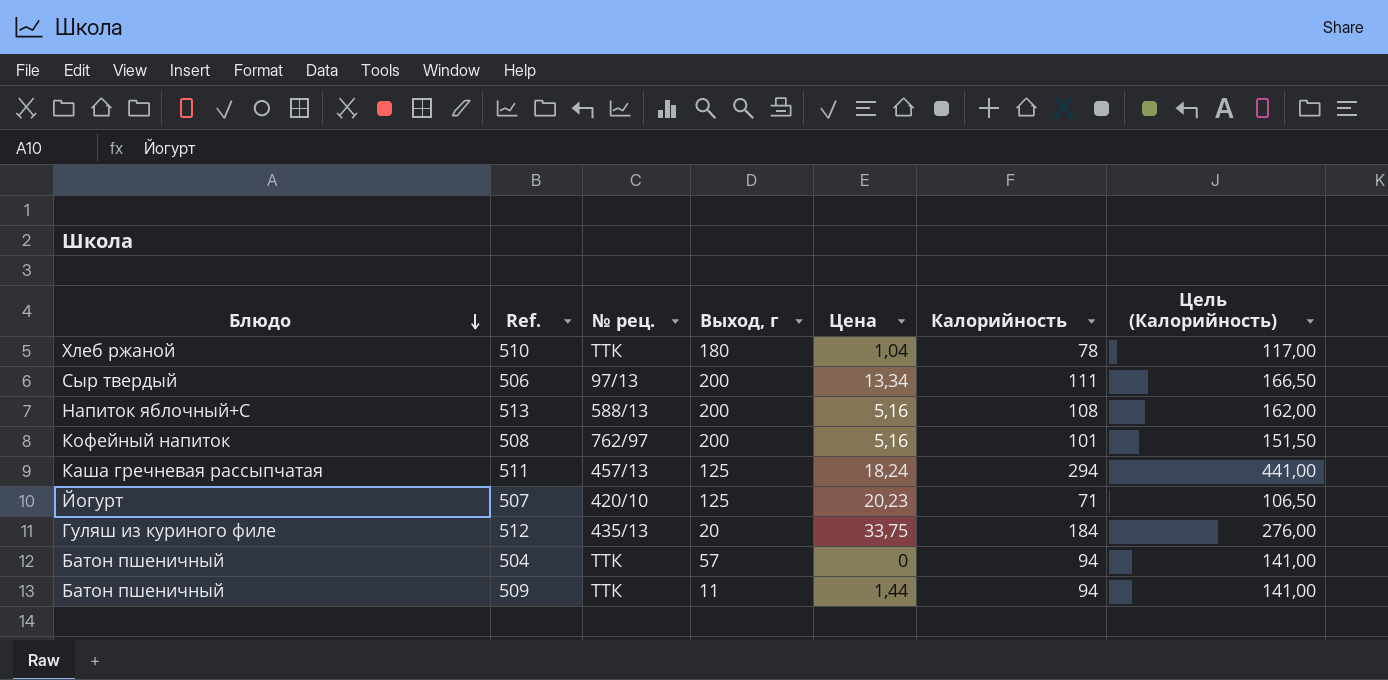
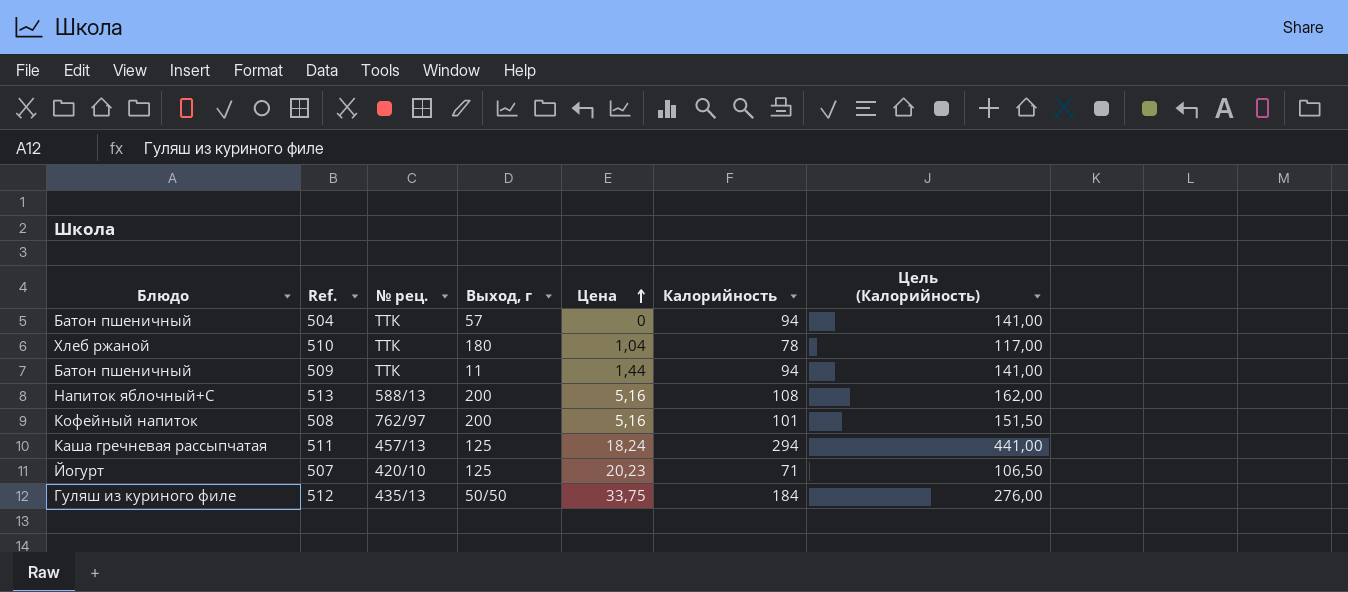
row order: Блюдо descending -> Цена ascending
row 506: Сыр твердый | 97/13 | 200 | 13,34 | 111 | 166,50 -> none
512 | Выход, г: 20 -> 50/50

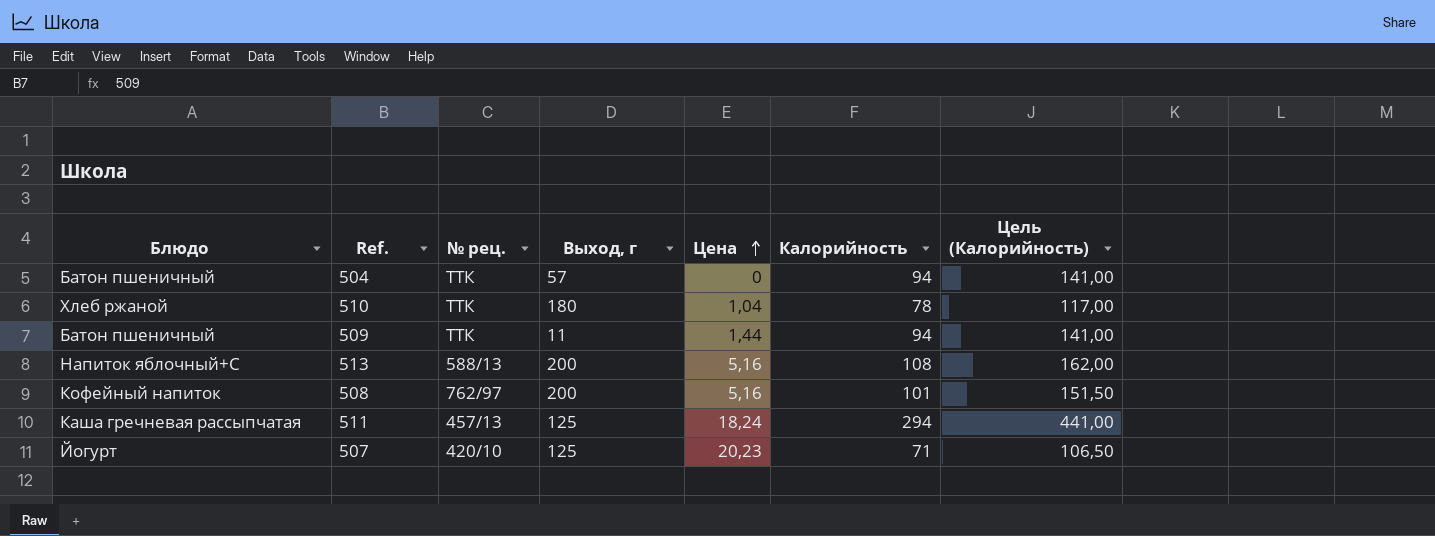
row 512: Гуляш из куриного филе | 435/13 | 50/50 | 33,75 | 184 | 276,00 -> none

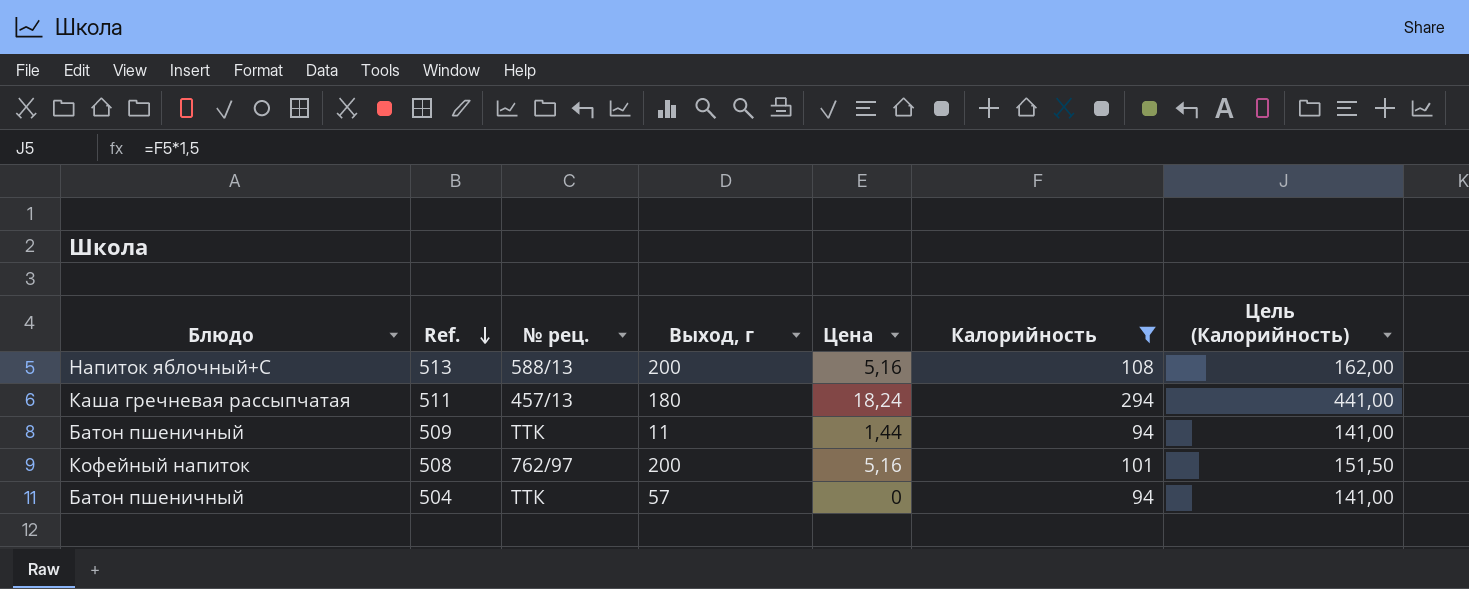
filter: none -> Калорийность >= 94
row order: Цена ascending -> Ref. descending
511 | Выход, г: 125 -> 180

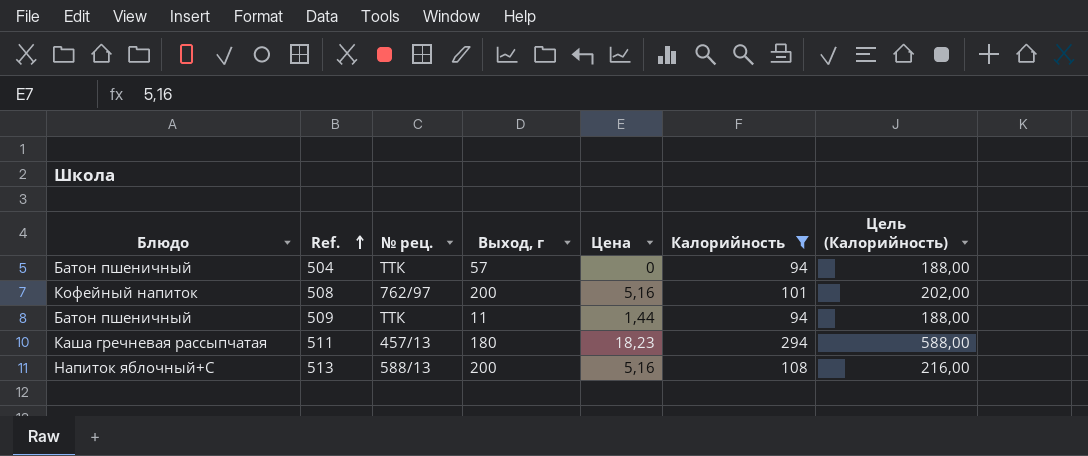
row order: Ref. descending -> Ref. ascending
column Цель (Калорийность) | formula: [Калорийность] * 1,5 -> [Калорийность] * 2
511 | Цена: 18,24 -> 18,23

